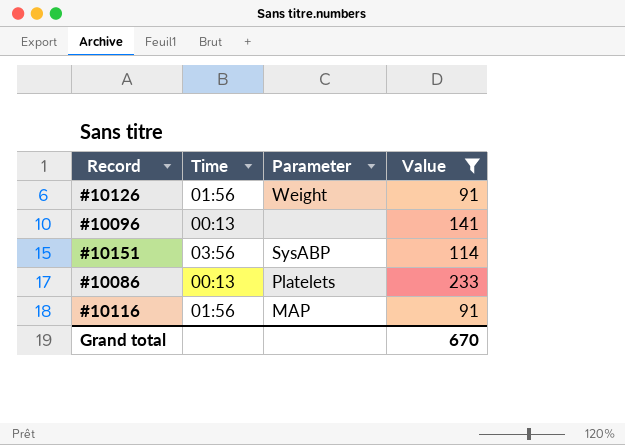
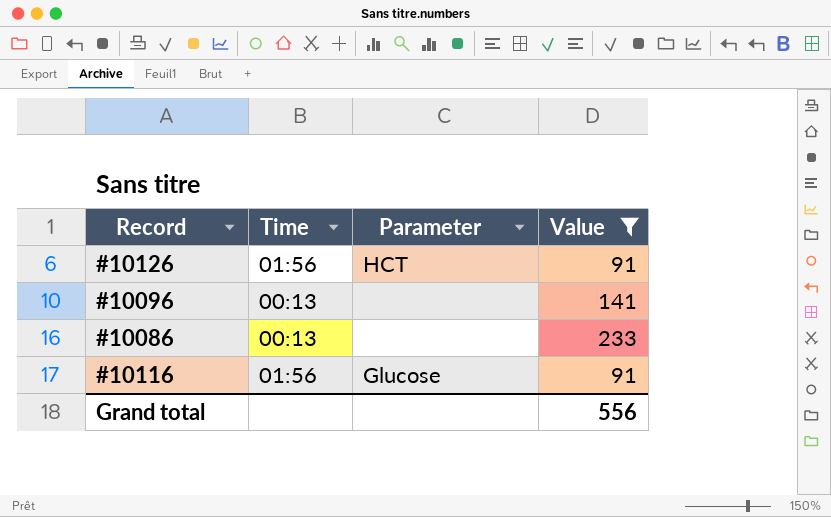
row #10151: 03:56 | SysABP | 114 -> none
#10126 | Parameter: Weight -> HCT
#10086 | Parameter: Platelets -> none
#10116 | Parameter: MAP -> Glucose
Grand total | Value: 670 -> 556

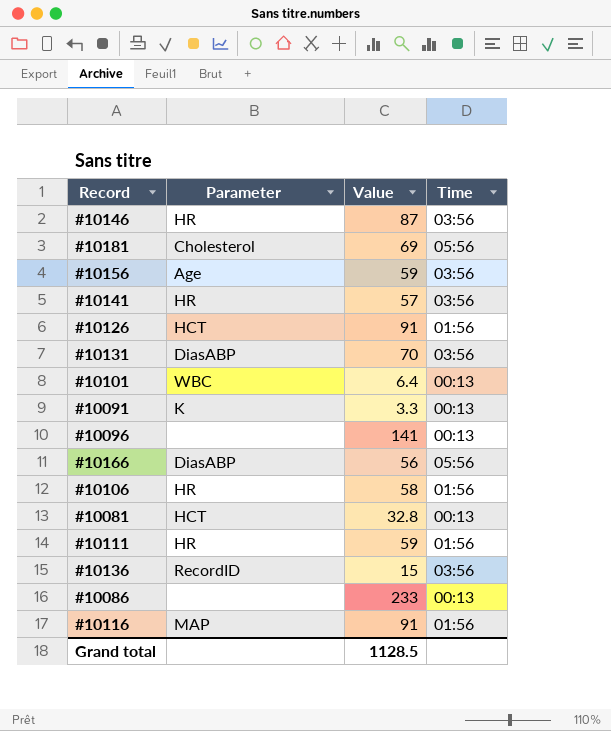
filter: Value >= 91 -> none
column Time | position: 2 -> 4
#10116 | Parameter: Glucose -> MAP
Grand total | Value: 556 -> 1128.5

